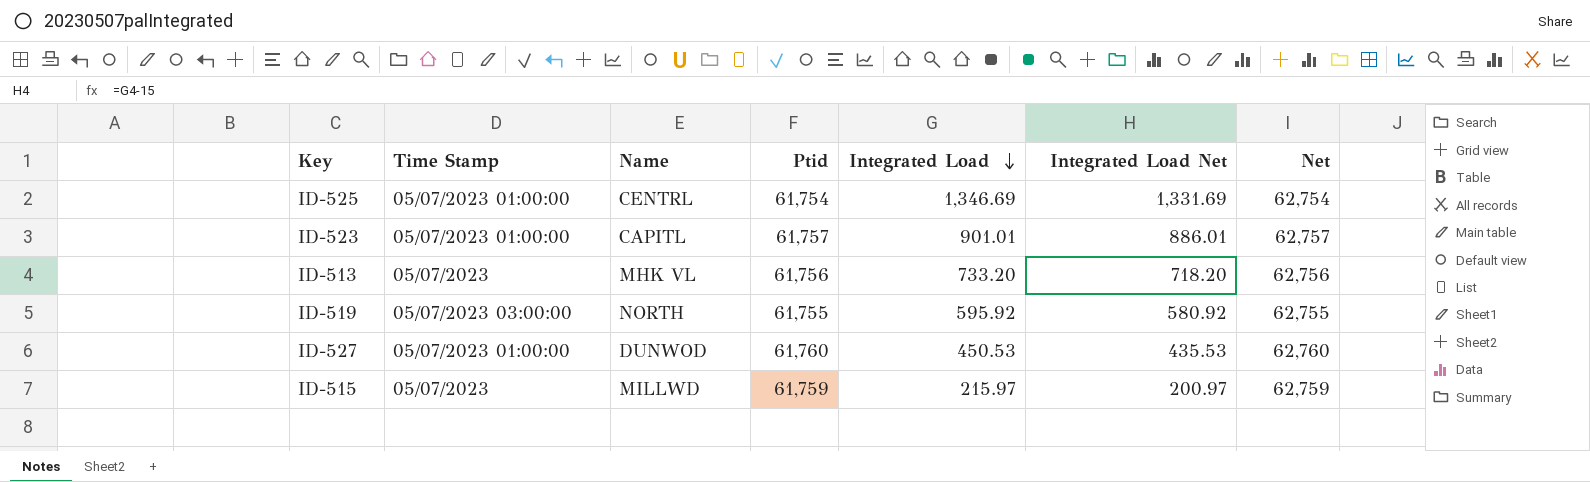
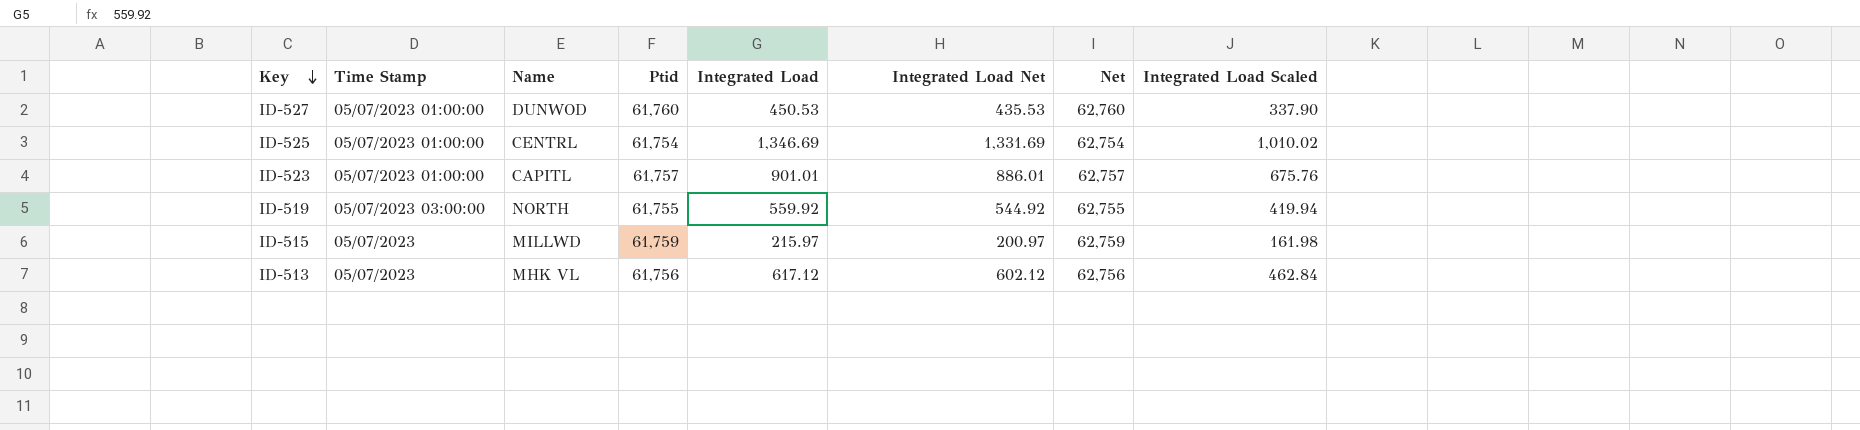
row order: Integrated Load descending -> Key descending
column Integrated Load Scaled | formula: none -> [Integrated Load] * 0.75
ID-519 | Integrated Load: 595.92 -> 559.92
ID-519 | Integrated Load Net: 580.92 -> 544.92
ID-513 | Integrated Load: 733.20 -> 617.12
ID-513 | Integrated Load Net: 718.20 -> 602.12

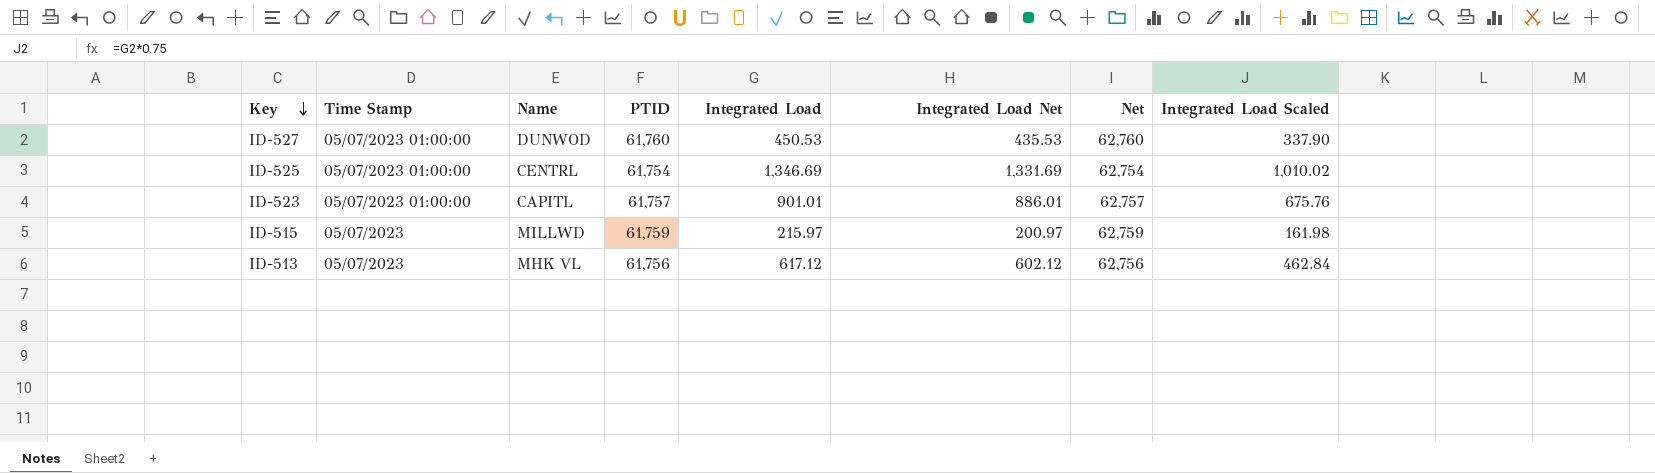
column name: Ptid -> PTID
row ID-519: 05/07/2023 03:00:00 | NORTH | 61,755 | 559.92 | 544.92 | 62,755 | 419.94 -> none

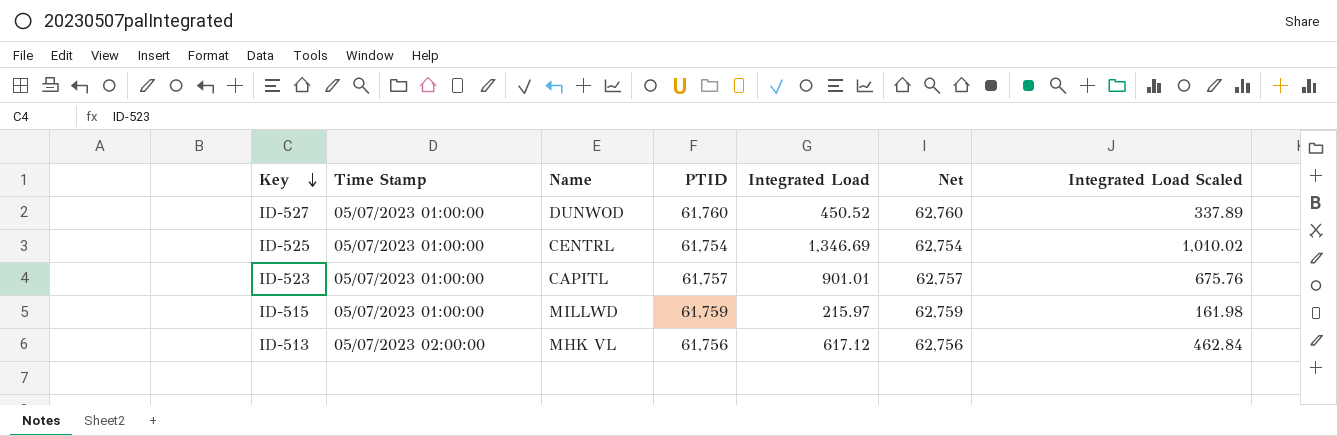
column Integrated Load Net | formula: [Integrated Load] - 15 -> none
ID-527 | Integrated Load: 450.53 -> 450.52
ID-527 | Integrated Load Scaled: 337.90 -> 337.89
ID-515 | Time Stamp: 05/07/2023 -> 05/07/2023 01:00:00
ID-513 | Time Stamp: 05/07/2023 -> 05/07/2023 02:00:00

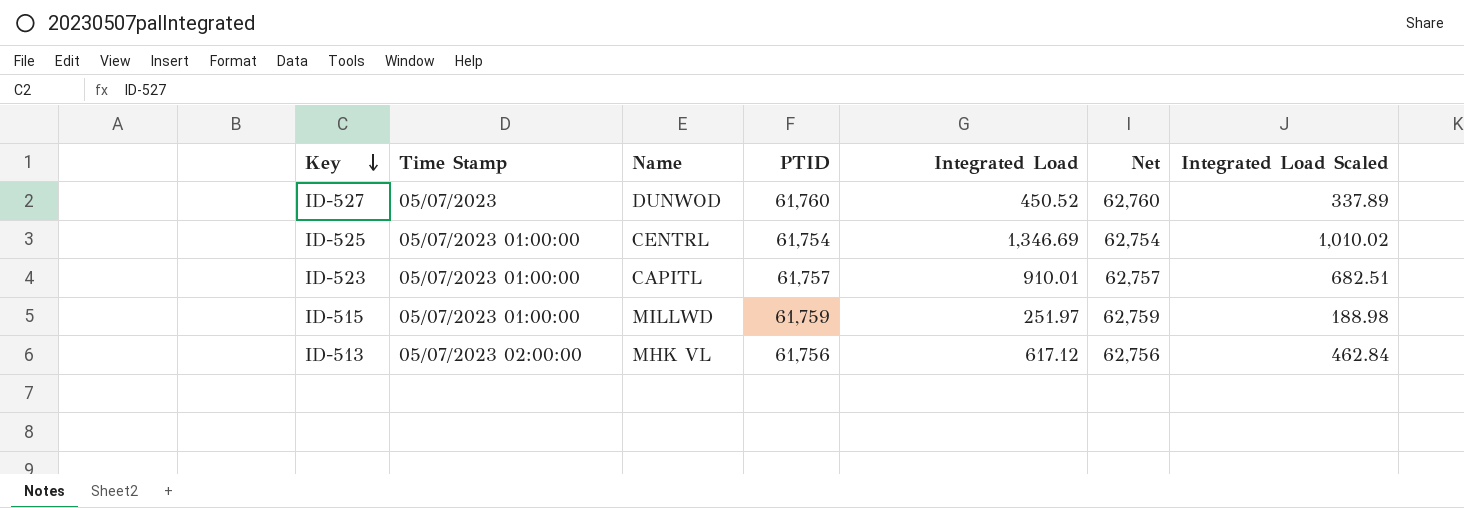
ID-527 | Time Stamp: 05/07/2023 01:00:00 -> 05/07/2023
ID-523 | Integrated Load: 901.01 -> 910.01
ID-523 | Integrated Load Scaled: 675.76 -> 682.51
ID-515 | Integrated Load: 215.97 -> 251.97
ID-515 | Integrated Load Scaled: 161.98 -> 188.98

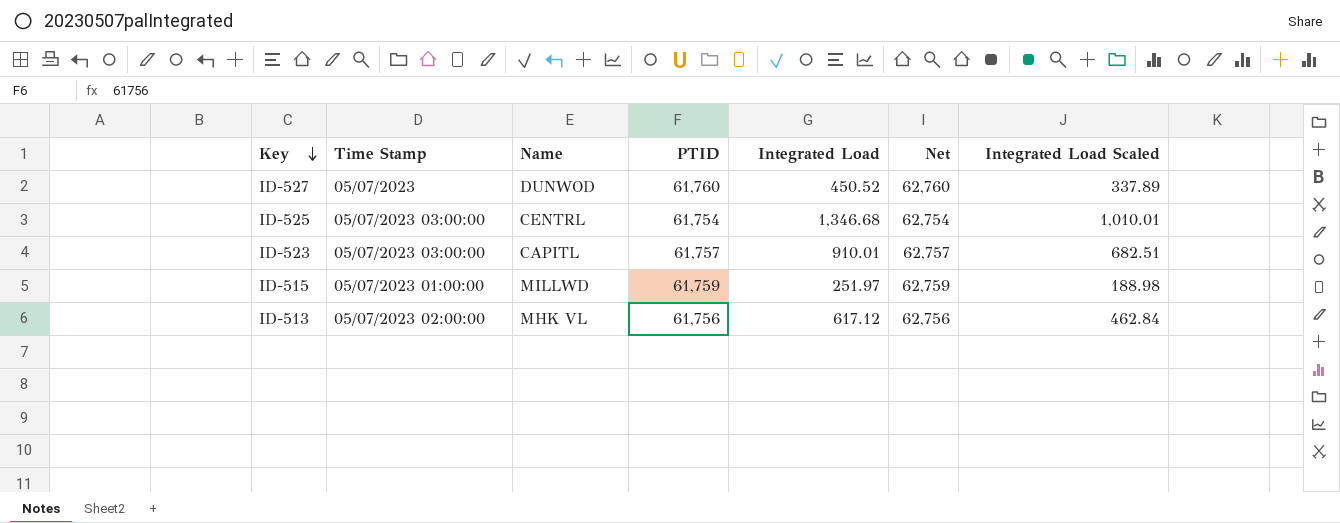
ID-525 | Time Stamp: 05/07/2023 01:00:00 -> 05/07/2023 03:00:00
ID-525 | Integrated Load: 1,346.69 -> 1,346.68
ID-525 | Integrated Load Scaled: 1,010.02 -> 1,010.01
ID-523 | Time Stamp: 05/07/2023 01:00:00 -> 05/07/2023 03:00:00

